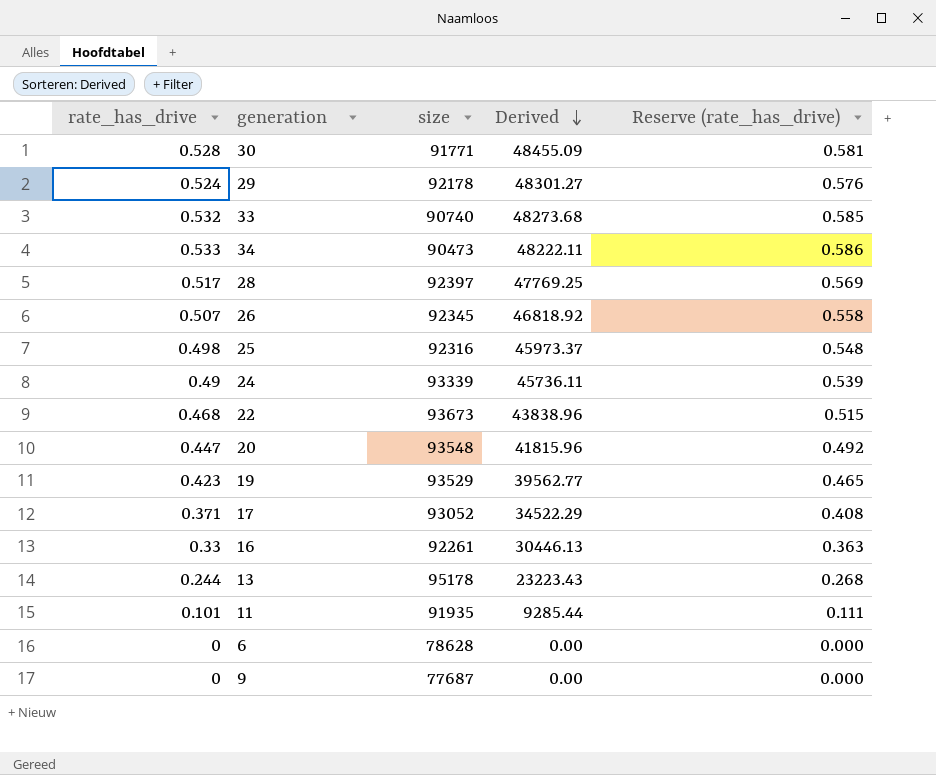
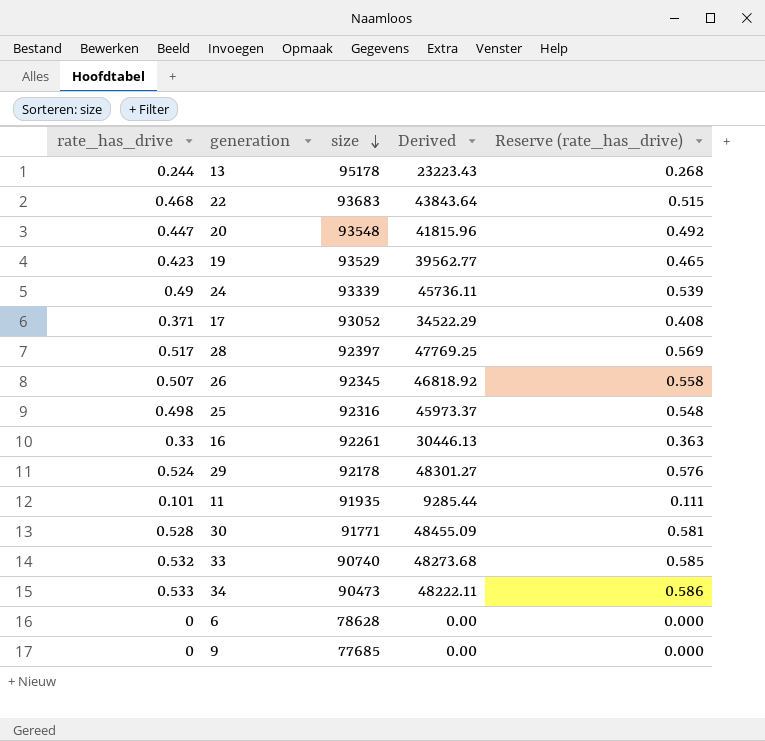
row order: Derived descending -> size descending
22 | size: 93673 -> 93683
22 | Derived: 43838.96 -> 43843.64
9 | size: 77687 -> 77685

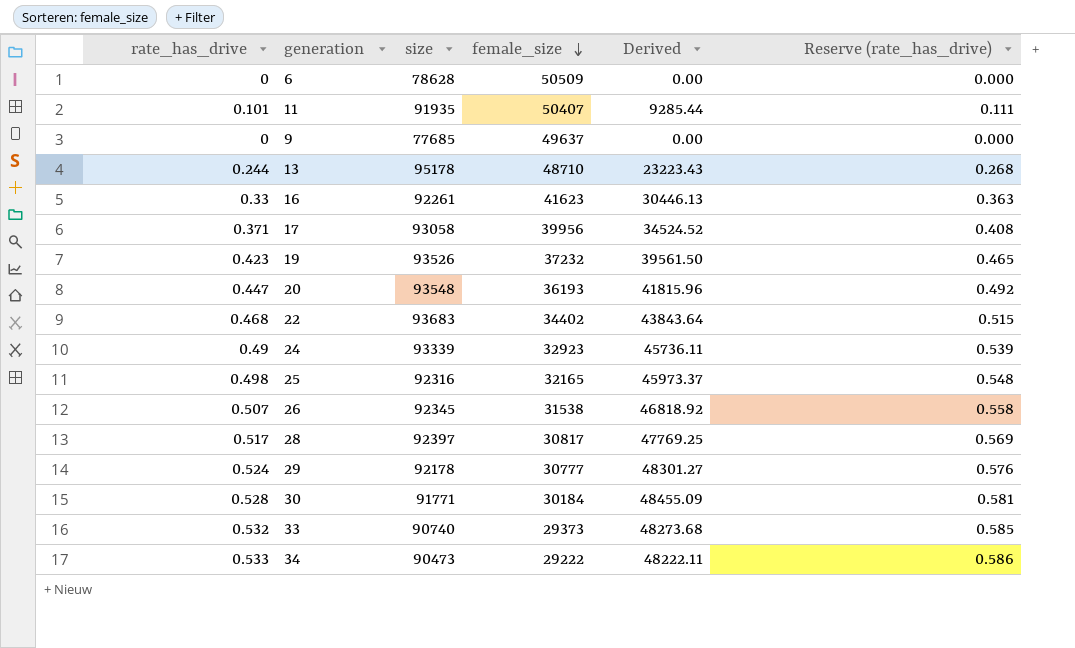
row order: size descending -> female_size descending
column female_size | position: none -> 4
17 | size: 93052 -> 93058
17 | Derived: 34522.29 -> 34524.52
19 | size: 93529 -> 93526
19 | Derived: 39562.77 -> 39561.50

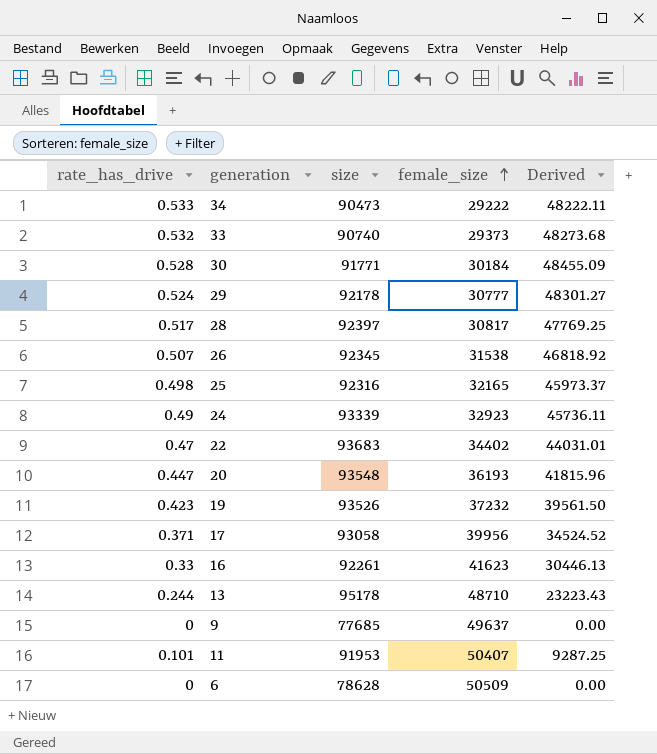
row order: female_size descending -> female_size ascending
column Reserve (rate_has_drive) | formula: [rate_has_drive] * 1.1 -> none
22 | rate_has_drive: 0.468 -> 0.47
22 | Derived: 43843.64 -> 44031.01
11 | size: 91935 -> 91953
11 | Derived: 9285.44 -> 9287.25

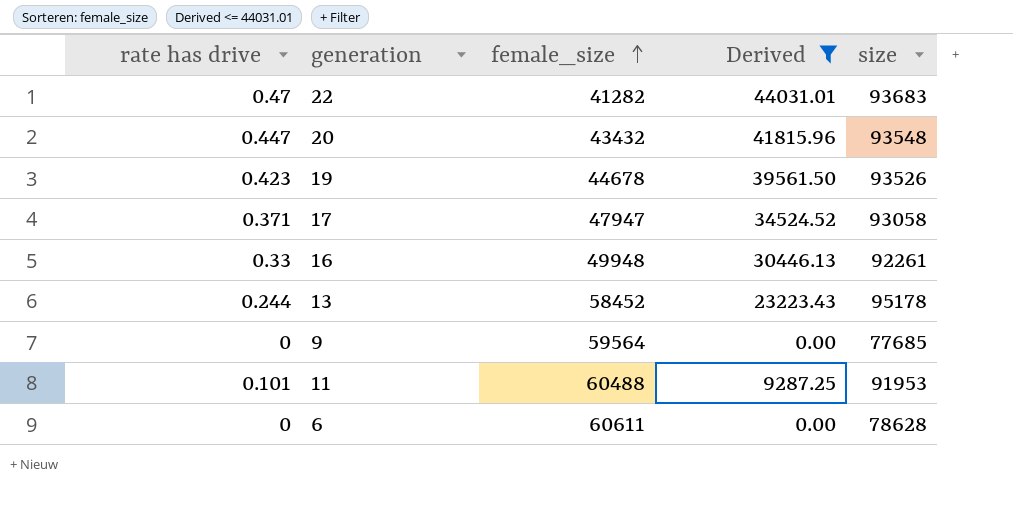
filter: none -> Derived <= 44031.01
column name: rate_has_drive -> rate has drive
column size | position: 3 -> 5
22 | female_size: 34402 -> 41282
20 | female_size: 36193 -> 43432
19 | female_size: 37232 -> 44678
17 | female_size: 39956 -> 47947
16 | female_size: 41623 -> 49948
13 | female_size: 48710 -> 58452
9 | female_size: 49637 -> 59564
11 | female_size: 50407 -> 60488
6 | female_size: 50509 -> 60611

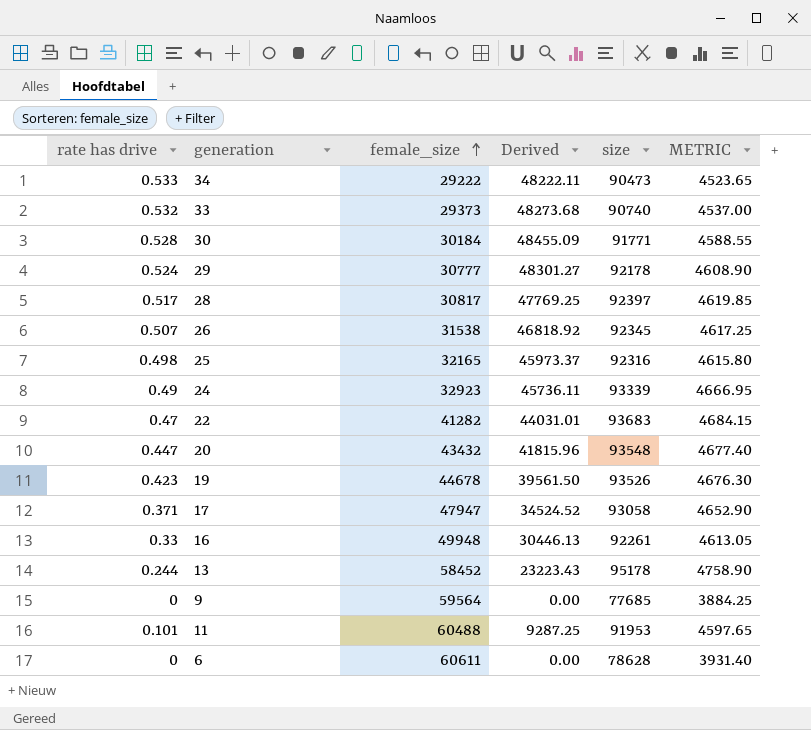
filter: Derived <= 44031.01 -> none
column METRIC | formula: none -> [size] * 0.05

